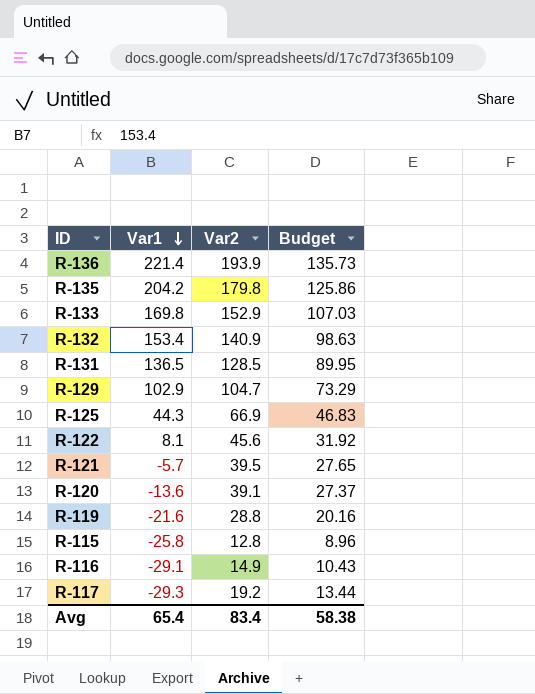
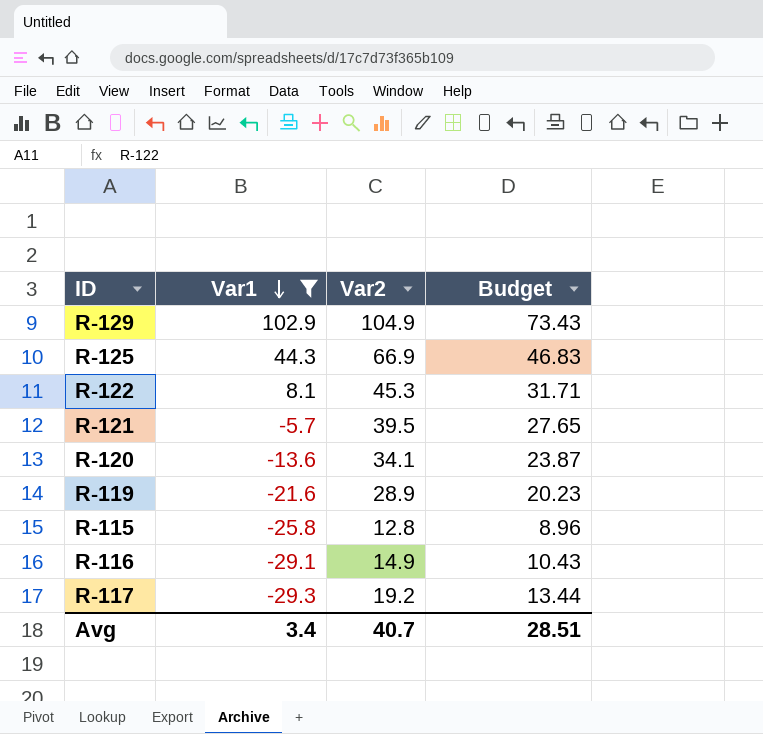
filter: none -> Var1 <= 102.9
R-129 | Var2: 104.7 -> 104.9
R-129 | Budget: 73.29 -> 73.43
R-122 | Var2: 45.6 -> 45.3
R-122 | Budget: 31.92 -> 31.71
R-120 | Var2: 39.1 -> 34.1
R-120 | Budget: 27.37 -> 23.87
R-119 | Var2: 28.8 -> 28.9
R-119 | Budget: 20.16 -> 20.23
Avg | Var1: 65.4 -> 3.4
Avg | Var2: 83.4 -> 40.7
Avg | Budget: 58.38 -> 28.51

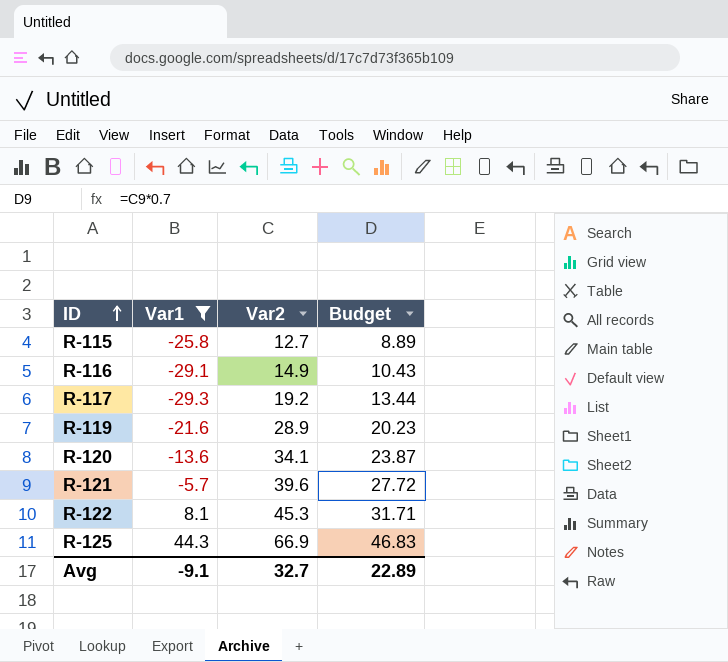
row order: Var1 descending -> ID ascending
row R-129: 102.9 | 104.9 | 73.43 -> none
R-115 | Var2: 12.8 -> 12.7
R-115 | Budget: 8.96 -> 8.89
R-121 | Var2: 39.5 -> 39.6
R-121 | Budget: 27.65 -> 27.72
Avg | Var1: 3.4 -> -9.1
Avg | Var2: 40.7 -> 32.7
Avg | Budget: 28.51 -> 22.89

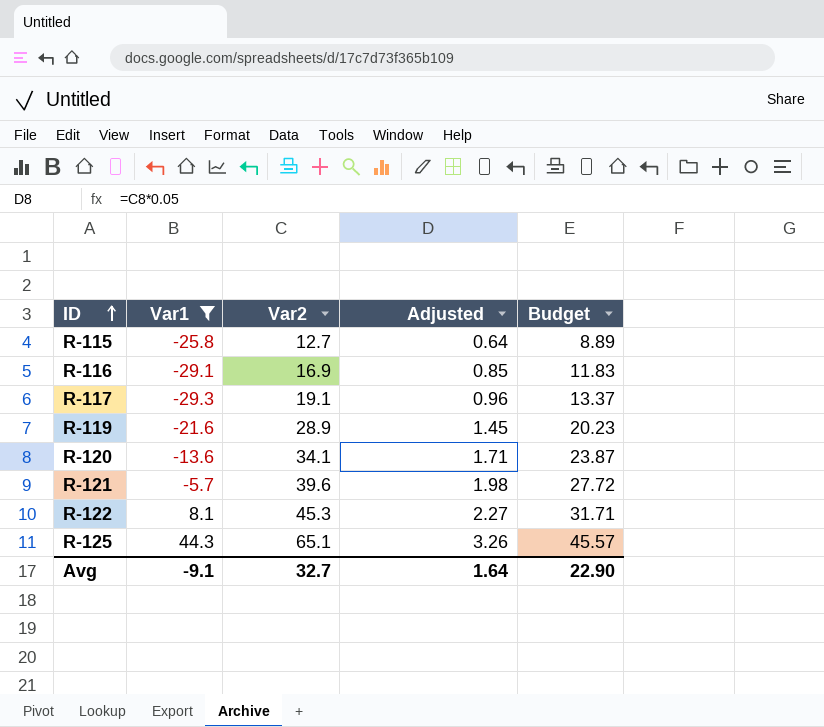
column Adjusted | formula: none -> [Var2] * 0.05
R-116 | Var2: 14.9 -> 16.9
R-116 | Budget: 10.43 -> 11.83
R-117 | Var2: 19.2 -> 19.1
R-117 | Budget: 13.44 -> 13.37
R-125 | Var2: 66.9 -> 65.1
R-125 | Budget: 46.83 -> 45.57
Avg | Budget: 22.89 -> 22.90

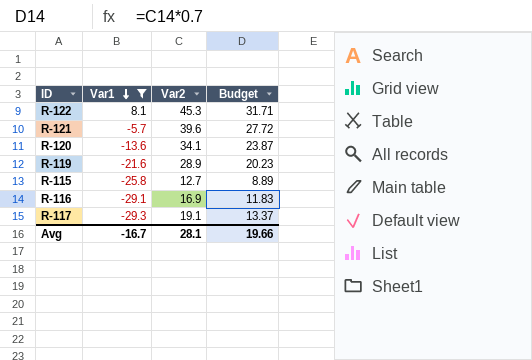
row order: ID ascending -> Var1 descending
column Adjusted | formula: [Var2] * 0.05 -> none
row R-125: 44.3 | 65.1 | 3.26 | 45.57 -> none
Avg | Var1: -9.1 -> -16.7
Avg | Var2: 32.7 -> 28.1
Avg | Budget: 22.90 -> 19.66

